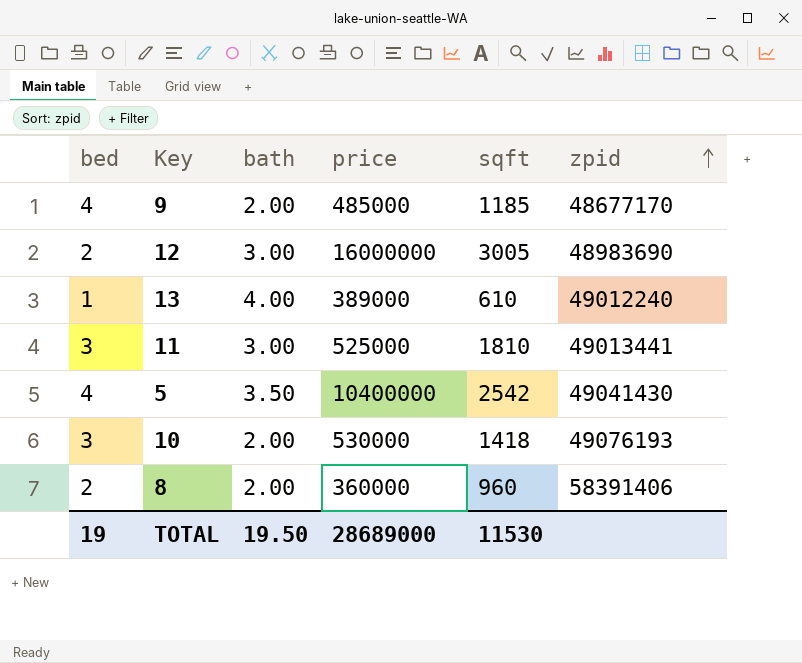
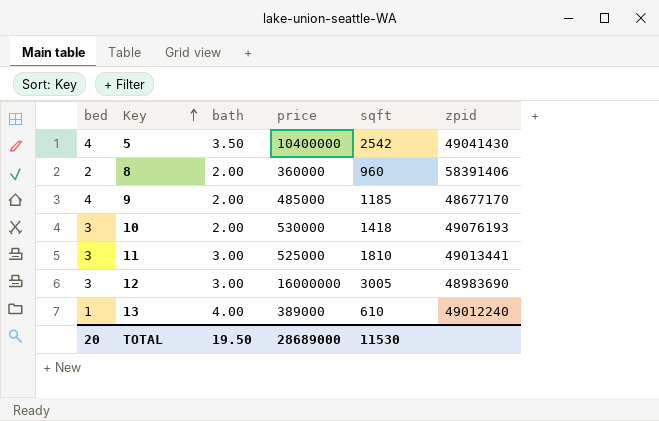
row order: zpid ascending -> Key ascending
12 | bed: 2 -> 3
TOTAL | bed: 19 -> 20

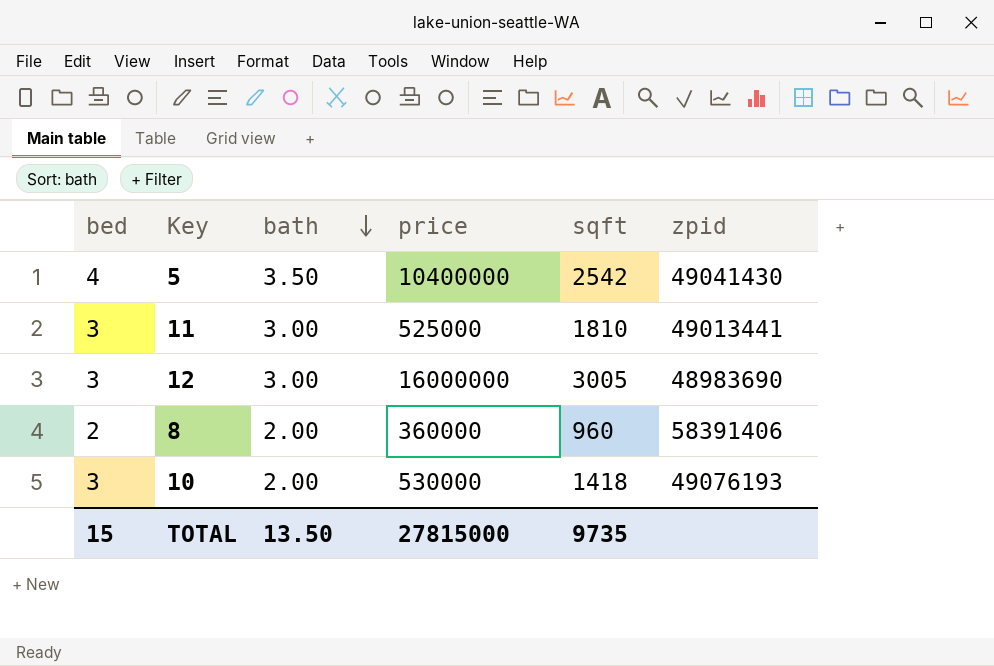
row order: Key ascending -> bath descending
row 9: 4 | 2.00 | 485000 | 1185 | 48677170 -> none
row 13: 1 | 4.00 | 389000 | 610 | 49012240 -> none
TOTAL | bed: 20 -> 15
TOTAL | bath: 19.50 -> 13.50
TOTAL | price: 28689000 -> 27815000
TOTAL | sqft: 11530 -> 9735

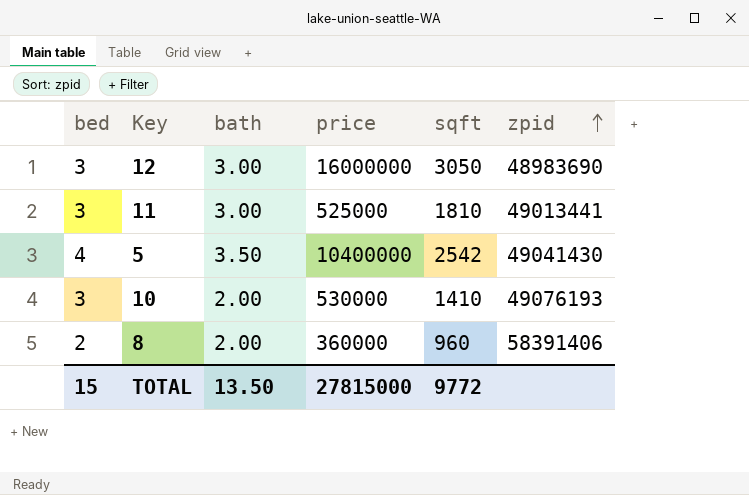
row order: bath descending -> zpid ascending
12 | sqft: 3005 -> 3050
10 | sqft: 1418 -> 1410
TOTAL | sqft: 9735 -> 9772

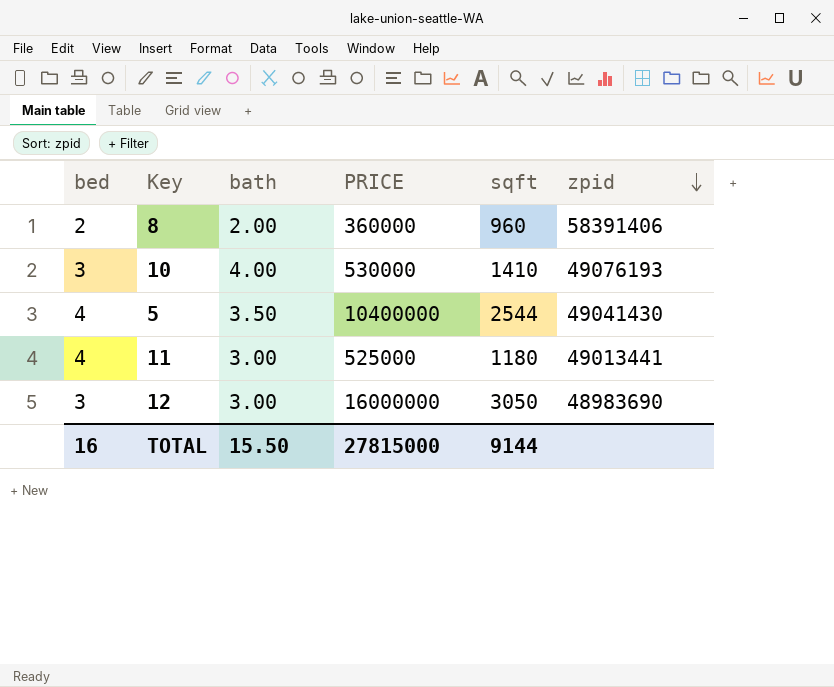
row order: zpid ascending -> zpid descending
column name: price -> PRICE
10 | bath: 2.00 -> 4.00
5 | sqft: 2542 -> 2544
11 | bed: 3 -> 4
11 | sqft: 1810 -> 1180
TOTAL | bed: 15 -> 16
TOTAL | bath: 13.50 -> 15.50
TOTAL | sqft: 9772 -> 9144

